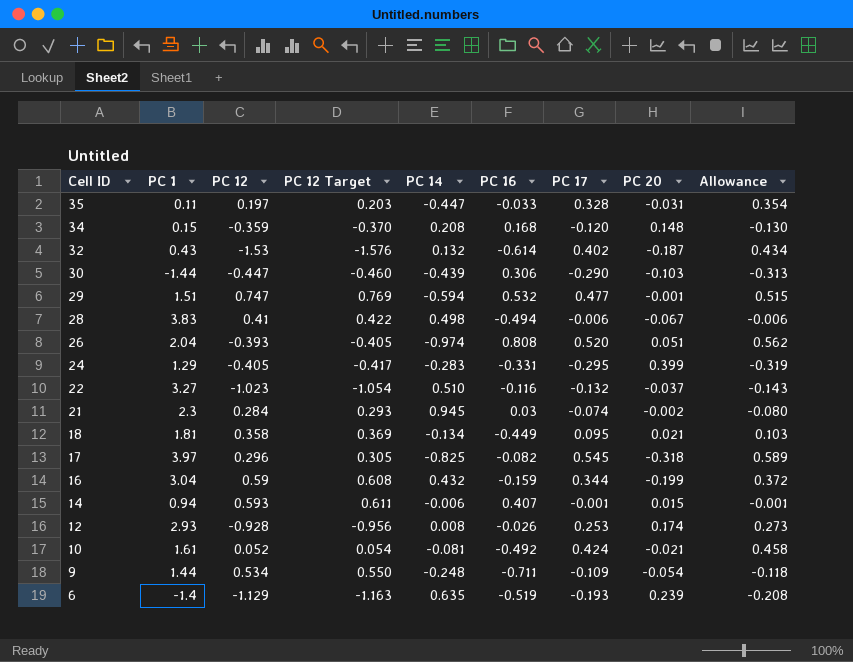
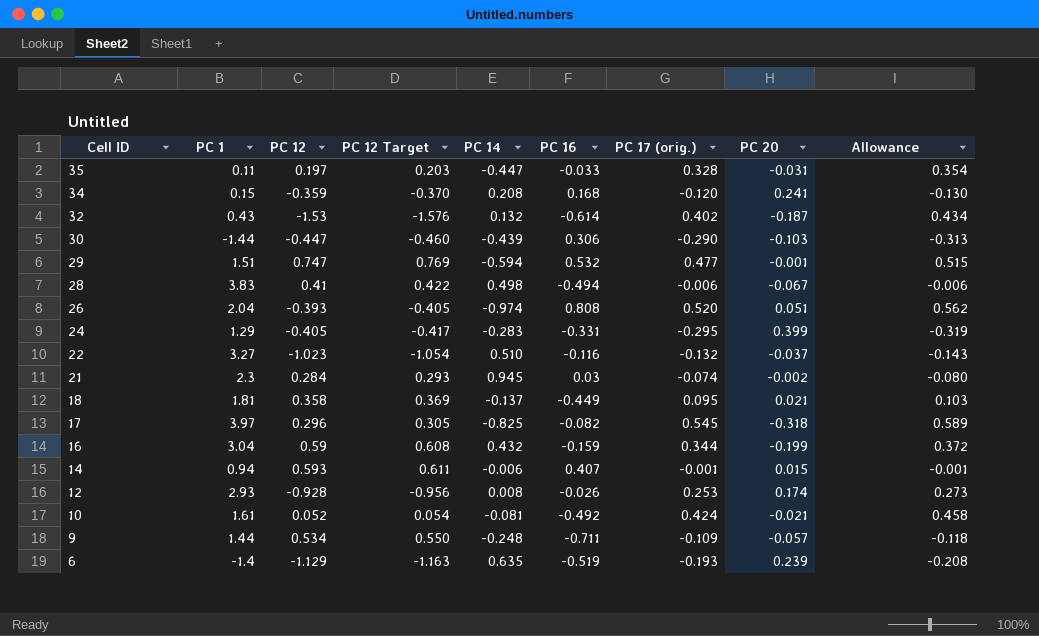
column name: PC 17 -> PC 17 (orig.)
34 | PC 20: 0.148 -> 0.241
18 | PC 14: -0.134 -> -0.137
9 | PC 20: -0.054 -> -0.057

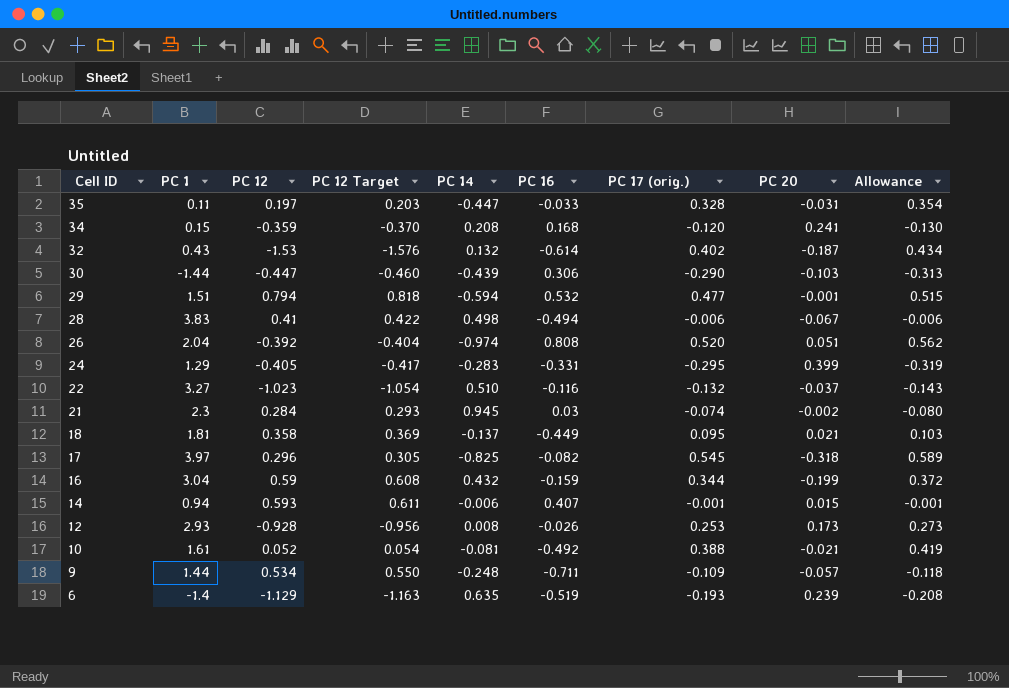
29 | PC 12: 0.747 -> 0.794
29 | PC 12 Target: 0.769 -> 0.818
26 | PC 12: -0.393 -> -0.392
26 | PC 12 Target: -0.405 -> -0.404
12 | PC 20: 0.174 -> 0.173
10 | PC 17 (orig.): 0.424 -> 0.388
10 | Allowance: 0.458 -> 0.419

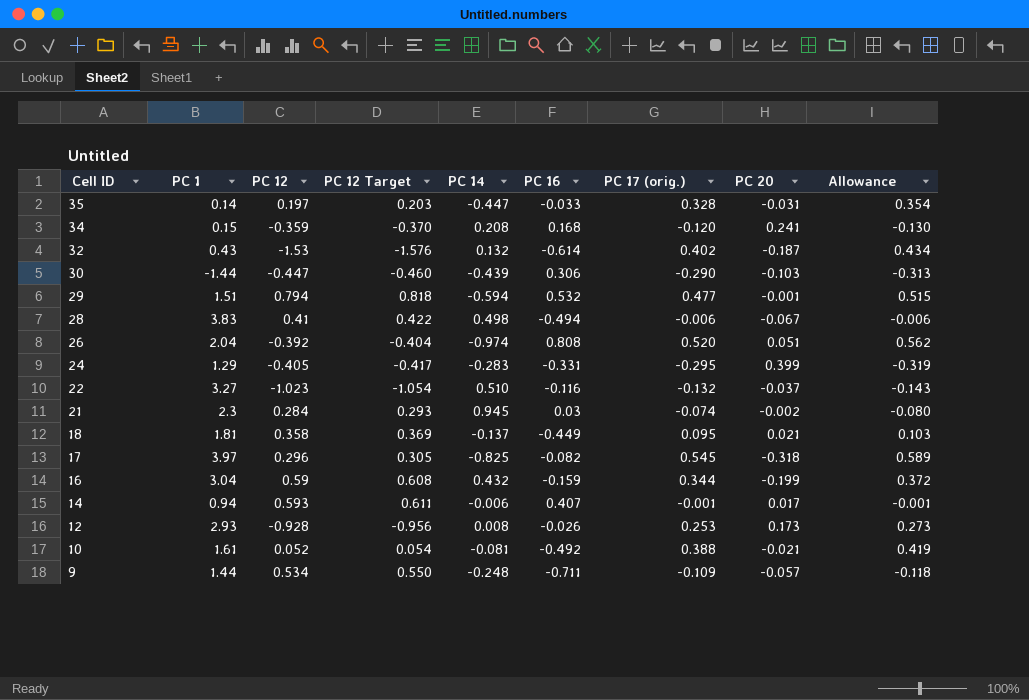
row 6: -1.4 | -1.129 | -1.163 | 0.635 | -0.519 | -0.193 | 0.239 | -0.208 -> none
35 | PC 1: 0.11 -> 0.14
14 | PC 20: 0.015 -> 0.017

